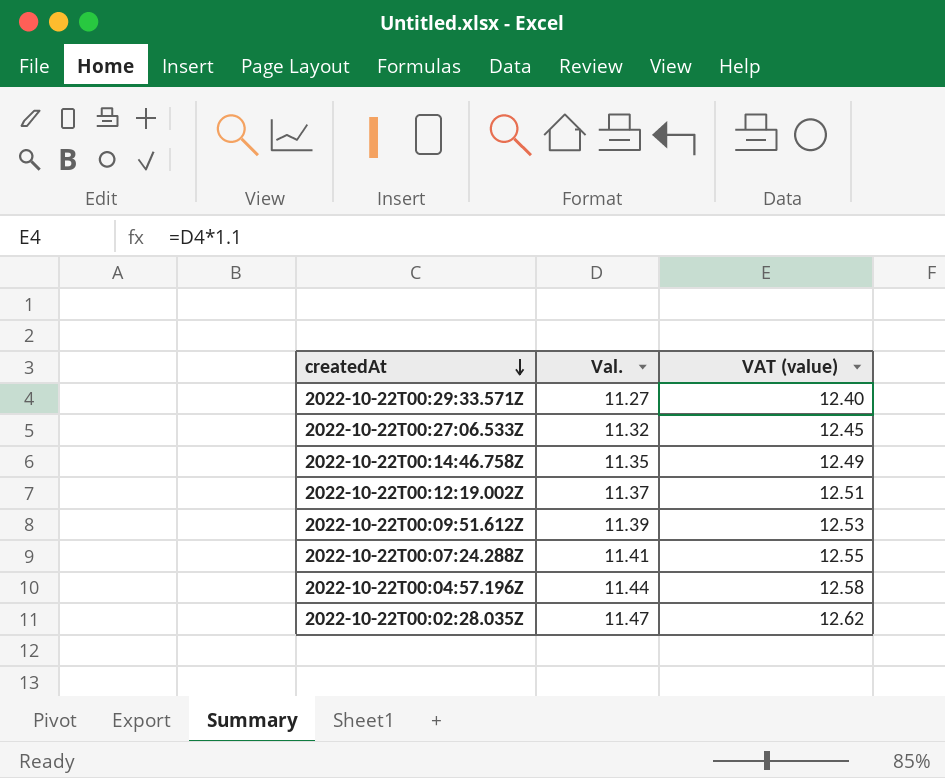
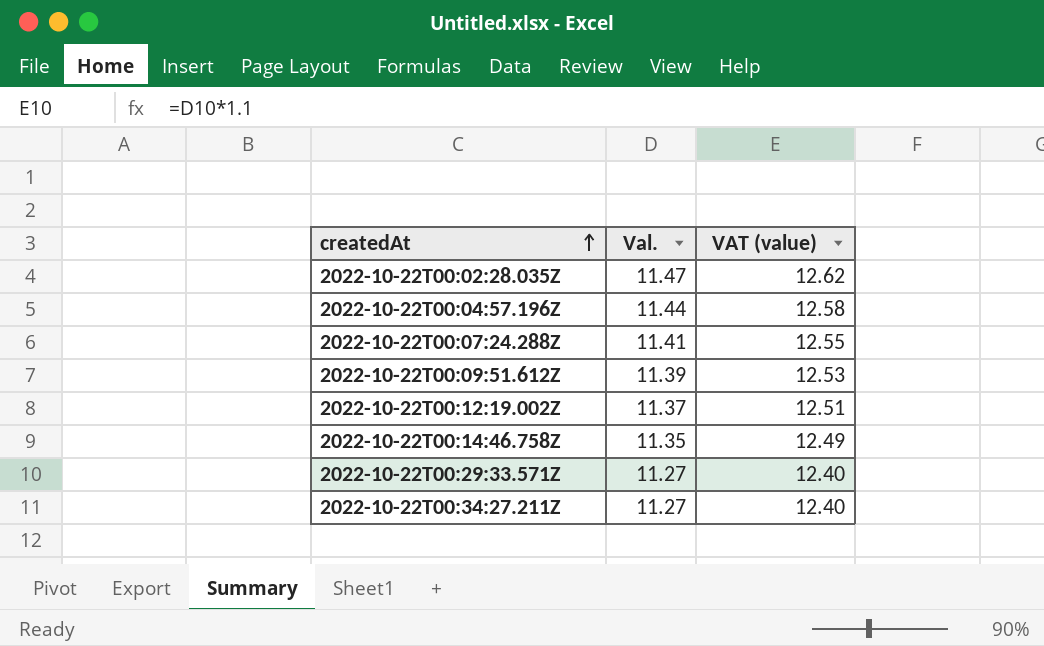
row order: createdAt descending -> createdAt ascending
row 2022-10-22T00:27:06.533Z: 11.32 | 12.45 -> none
row 2022-10-22T00:34:27.211Z: none -> 11.27 | 12.40

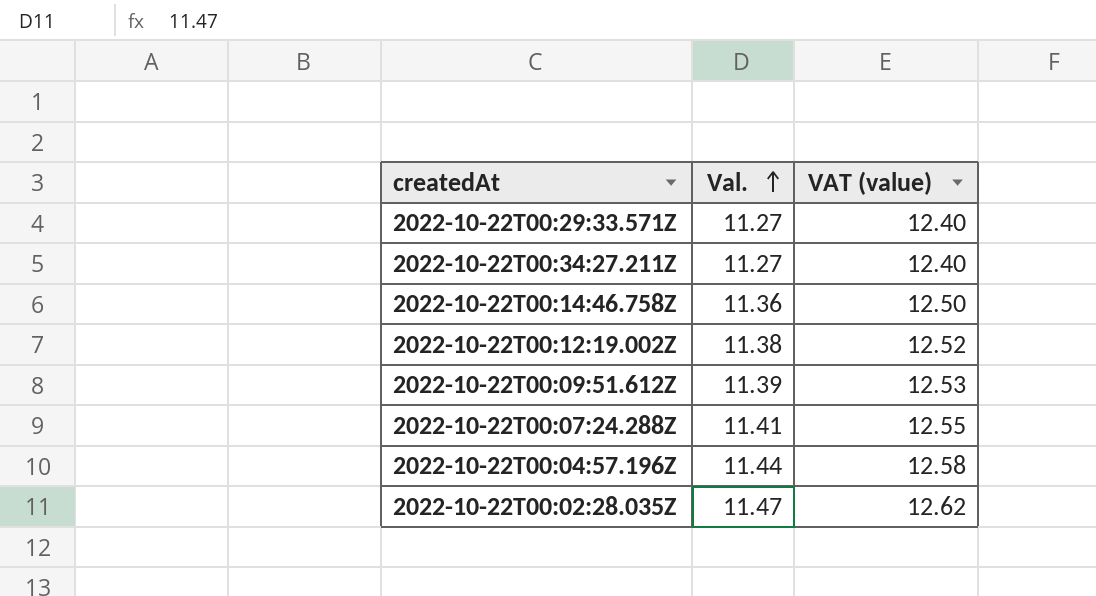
row order: createdAt ascending -> Val. ascending
2022-10-22T00:14:46.758Z | Val.: 11.35 -> 11.36
2022-10-22T00:14:46.758Z | VAT (value): 12.49 -> 12.50
2022-10-22T00:12:19.002Z | Val.: 11.37 -> 11.38
2022-10-22T00:12:19.002Z | VAT (value): 12.51 -> 12.52

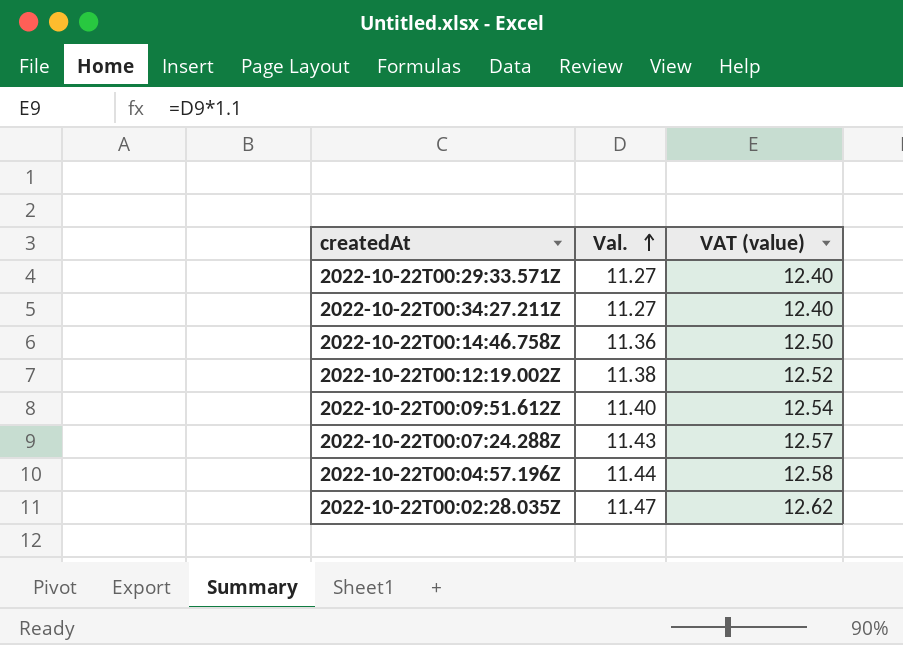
2022-10-22T00:09:51.612Z | Val.: 11.39 -> 11.40
2022-10-22T00:09:51.612Z | VAT (value): 12.53 -> 12.54
2022-10-22T00:07:24.288Z | Val.: 11.41 -> 11.43
2022-10-22T00:07:24.288Z | VAT (value): 12.55 -> 12.57

